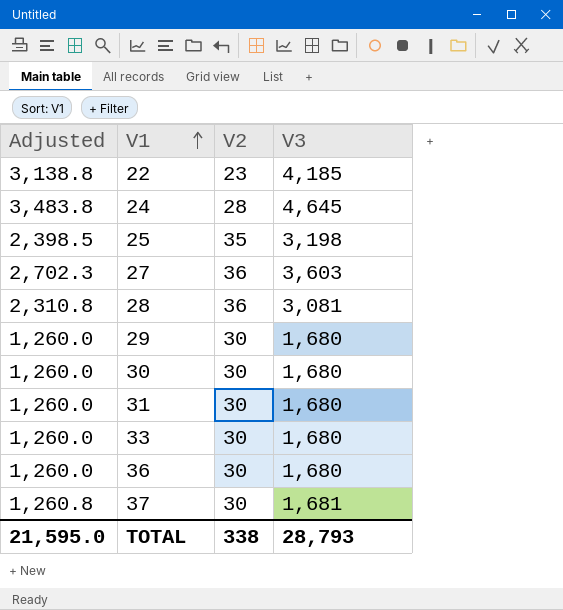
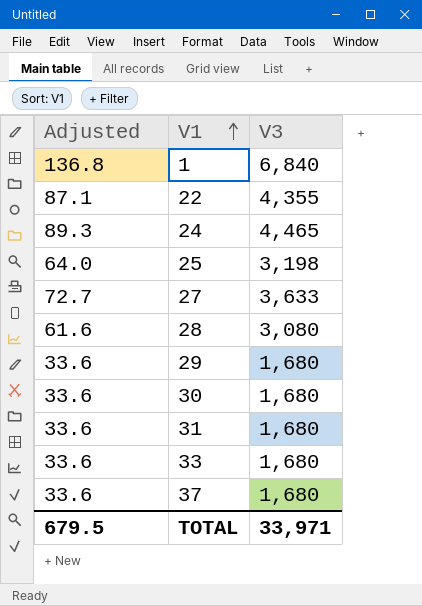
column V2 | position: 3 -> none
column Adjusted | formula: [V3] * 0.75 -> [V3] * 0.02
row 36: 1,260.0 | 30 | 1,680 -> none
row 1: none -> 136.8 | 6,840
22 | V3: 4,185 -> 4,355
24 | V3: 4,645 -> 4,465
27 | V3: 3,603 -> 3,633
28 | V3: 3,081 -> 3,080
37 | V3: 1,681 -> 1,680
TOTAL | Adjusted: 21,595.0 -> 679.5
TOTAL | V3: 28,793 -> 33,971

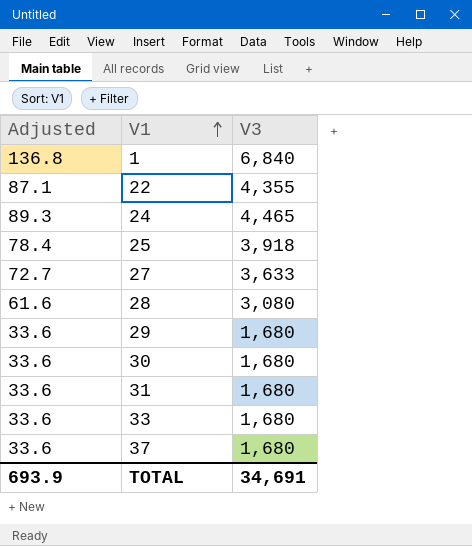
25 | Adjusted: 64.0 -> 78.4
25 | V3: 3,198 -> 3,918
TOTAL | Adjusted: 679.5 -> 693.9
TOTAL | V3: 33,971 -> 34,691

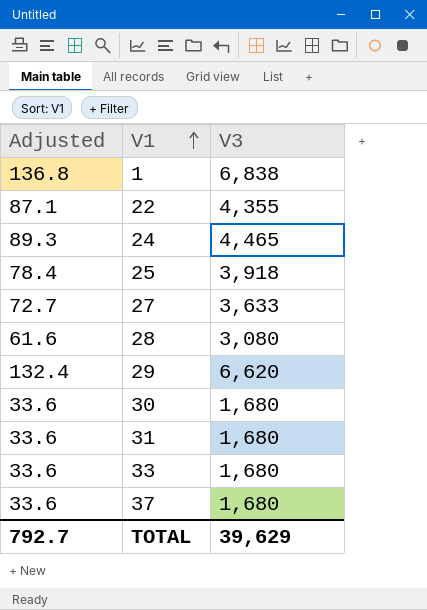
1 | V3: 6,840 -> 6,838
29 | Adjusted: 33.6 -> 132.4
29 | V3: 1,680 -> 6,620
TOTAL | Adjusted: 693.9 -> 792.7
TOTAL | V3: 34,691 -> 39,629

